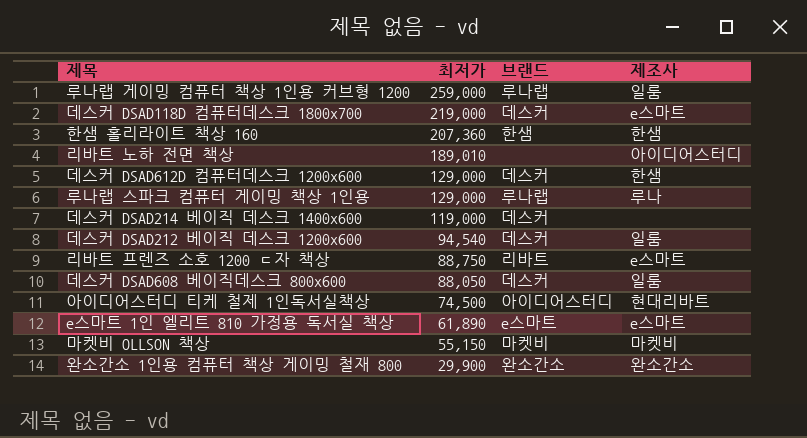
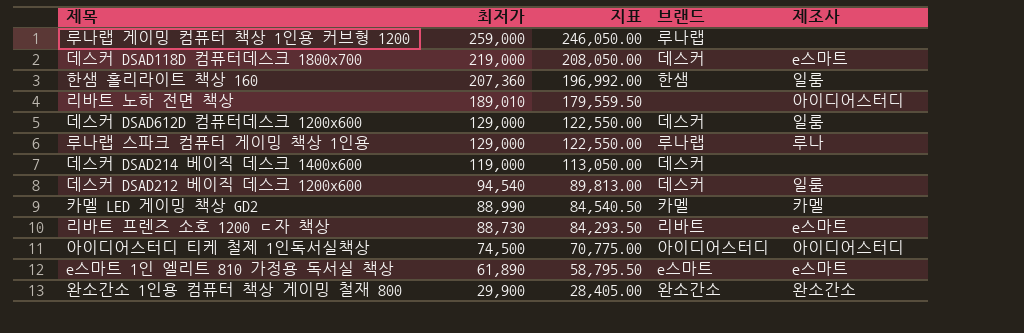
column 지표 | formula: none -> [최저가] * 0.95
row 데스커 DSAD608 베이직데스크 800x600: 88,050 | 데스커 | 일룸 -> none
row 마켓비 OLLSON 책상: 55,150 | 마켓비 | 마켓비 -> none
루나랩 게이밍 컴퓨터 책상 1인용 커브형 1200 | 제조사: 일룸 -> none
한샘 홀리라이트 책상 160 | 제조사: 한샘 -> 일룸
데스커 DSAD612D 컴퓨터데스크 1200x600 | 제조사: 한샘 -> 일룸
row 카멜 LED 게이밍 책상 GD2: none -> 88,990 | 84,540.50 | 카멜 | 카멜
리바트 프렌즈 소호 1200 ㄷ자 책상 | 최저가: 88,750 -> 88,730
아이디어스터디 티케 철제 1인독서실책상 | 제조사: 현대리바트 -> 아이디어스터디

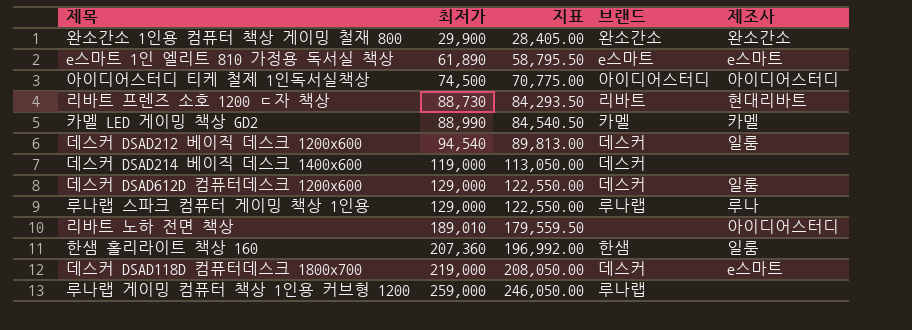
row order: 최저가 descending -> 최저가 ascending
리바트 프렌즈 소호 1200 ㄷ자 책상 | 제조사: e스마트 -> 현대리바트

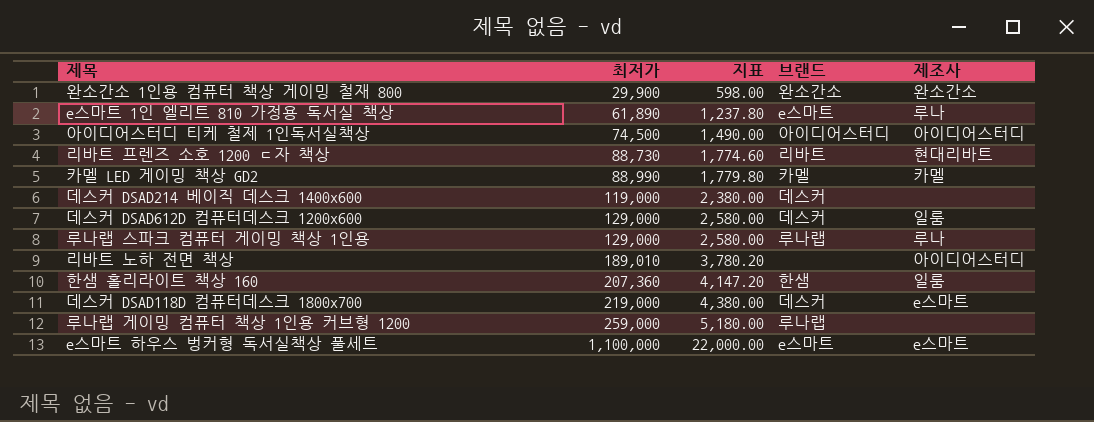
column 지표 | formula: [최저가] * 0.95 -> [최저가] * 0.02
row 데스커 DSAD212 베이직 데스크 1200x600: 94,540 | 89,813.00 | 데스커 | 일룸 -> none
e스마트 1인 엘리트 810 가정용 독서실 책상 | 제조사: e스마트 -> 루나
row e스마트 하우스 벙커형 독서실책상 풀세트: none -> 1,100,000 | 22,000.00 | e스마트 | e스마트

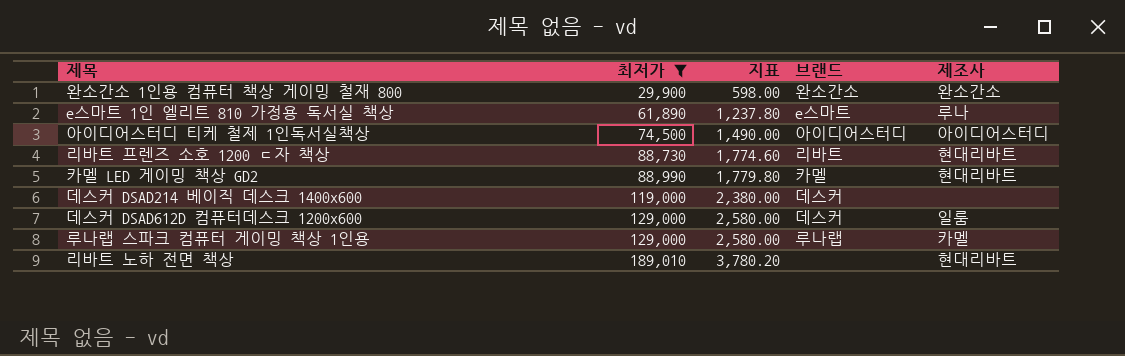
filter: none -> 최저가 <= 189,010
카멜 LED 게이밍 책상 GD2 | 제조사: 카멜 -> 현대리바트
루나랩 스파크 컴퓨터 게이밍 책상 1인용 | 제조사: 루나 -> 카멜
리바트 노하 전면 책상 | 제조사: 아이디어스터디 -> 현대리바트

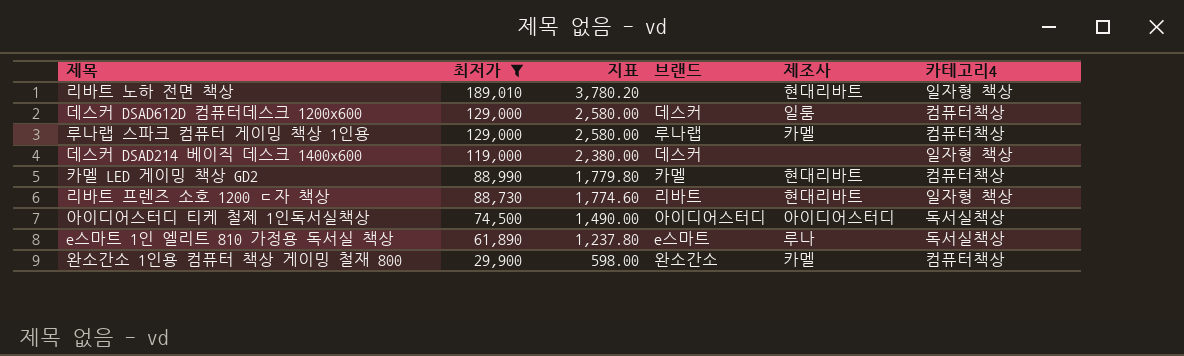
row order: 최저가 ascending -> 최저가 descending
column 카테고리4 | position: none -> 6
완소간소 1인용 컴퓨터 책상 게이밍 철재 800 | 제조사: 완소간소 -> 카멜

